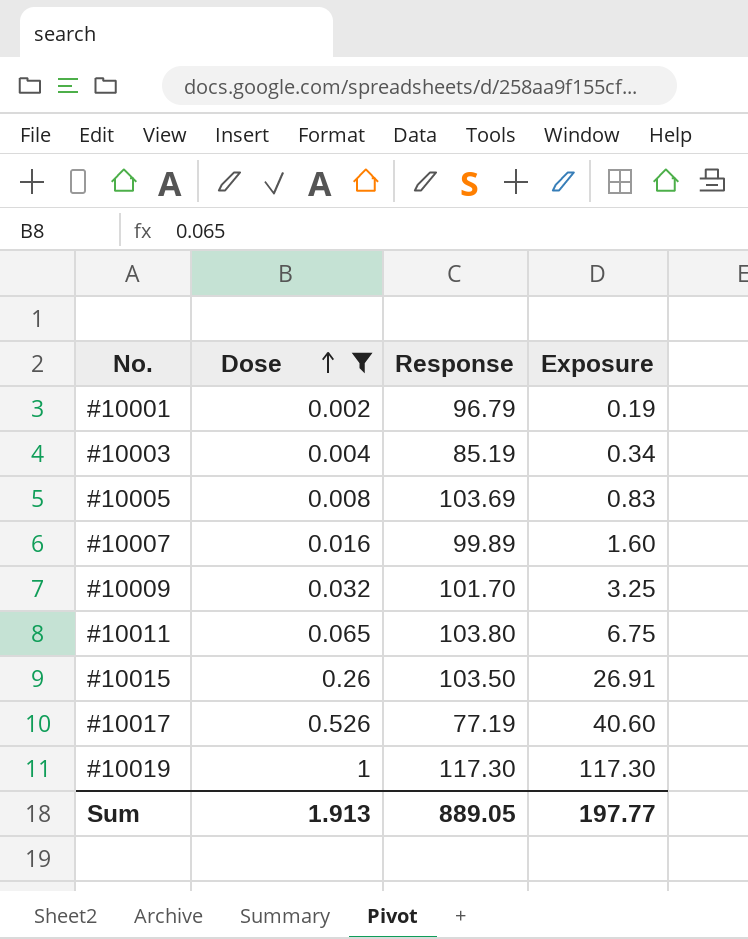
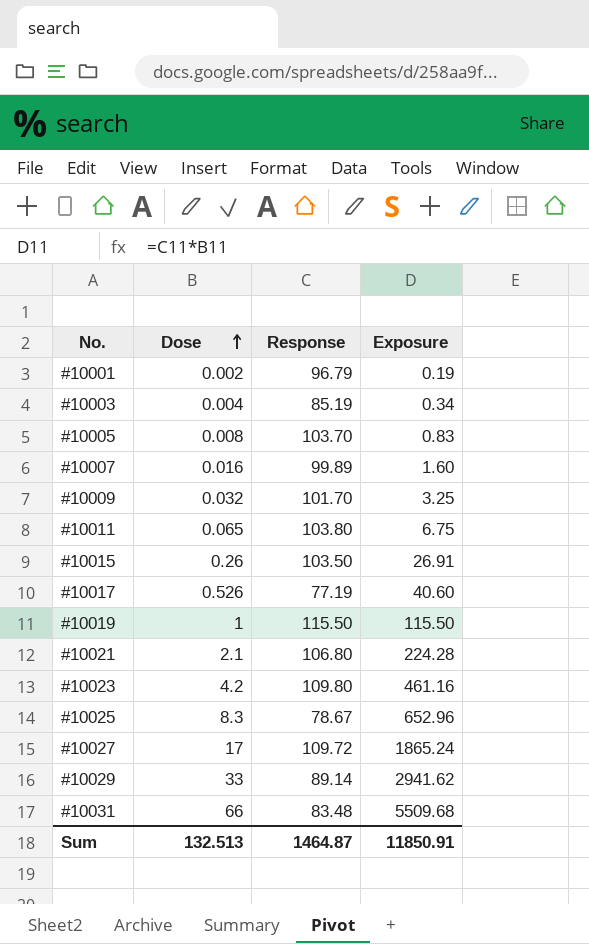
filter: Dose <= 1 -> none
#10005 | Response: 103.69 -> 103.70
#10019 | Response: 117.30 -> 115.50
#10019 | Exposure: 117.30 -> 115.50
Sum | Dose: 1.913 -> 132.513
Sum | Response: 889.05 -> 1464.87
Sum | Exposure: 197.77 -> 11850.91

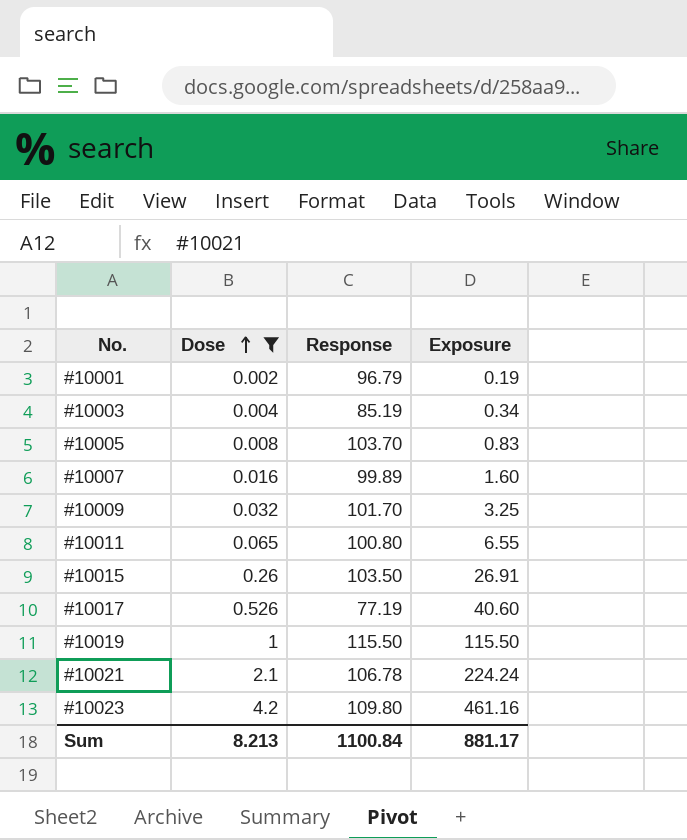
filter: none -> Dose <= 4.2
#10011 | Response: 103.80 -> 100.80
#10011 | Exposure: 6.75 -> 6.55
#10021 | Response: 106.80 -> 106.78
#10021 | Exposure: 224.28 -> 224.24
Sum | Dose: 132.513 -> 8.213
Sum | Response: 1464.87 -> 1100.84
Sum | Exposure: 11850.91 -> 881.17

